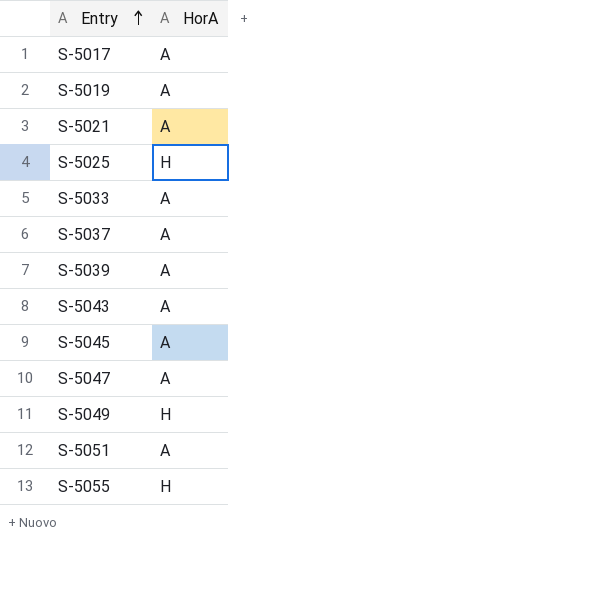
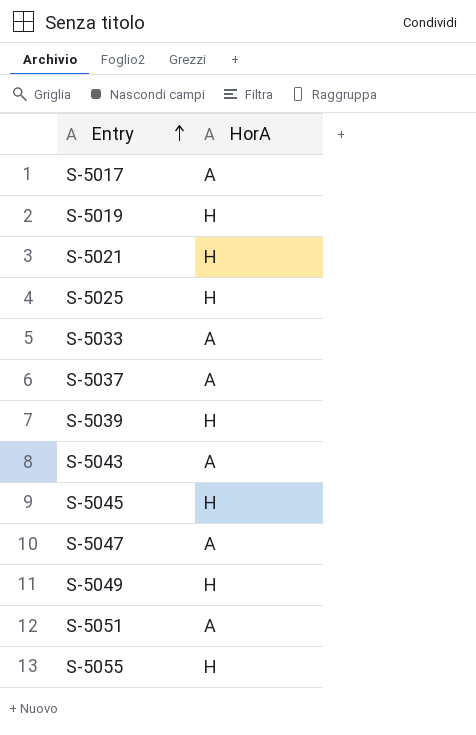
S-5019 | HorA: A -> H
S-5021 | HorA: A -> H
S-5039 | HorA: A -> H
S-5045 | HorA: A -> H

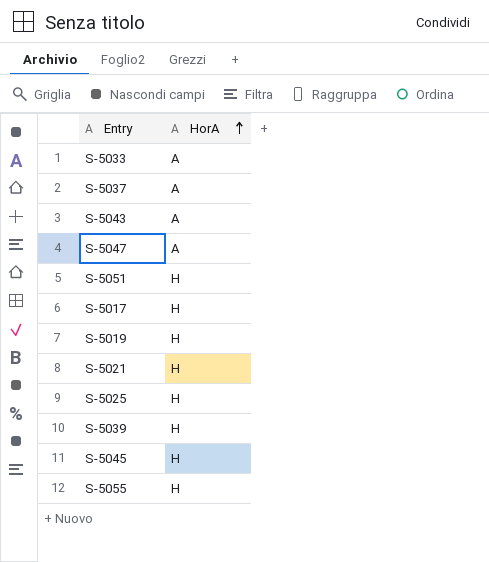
row order: Entry ascending -> HorA ascending
row S-5049: H -> none
S-5051 | HorA: A -> H
S-5017 | HorA: A -> H

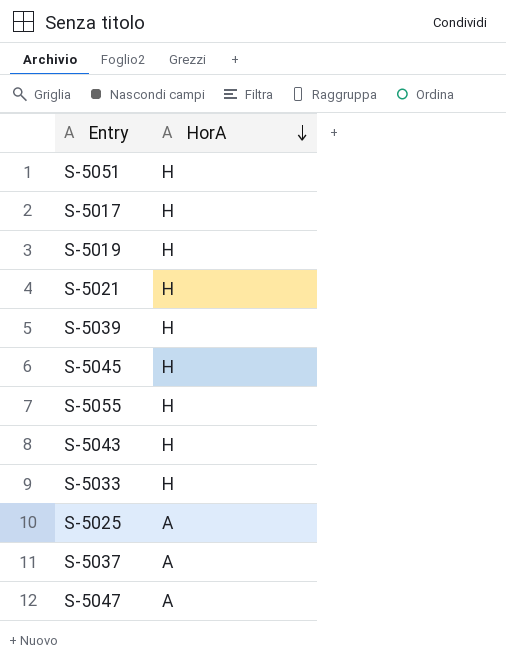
row order: HorA ascending -> HorA descending
S-5043 | HorA: A -> H
S-5033 | HorA: A -> H
S-5025 | HorA: H -> A

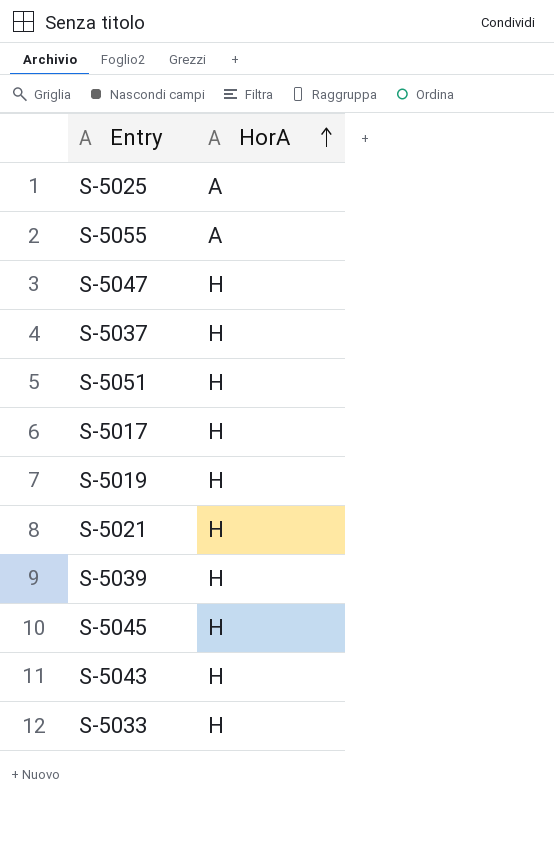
row order: HorA descending -> HorA ascending
S-5055 | HorA: H -> A
S-5047 | HorA: A -> H
S-5037 | HorA: A -> H

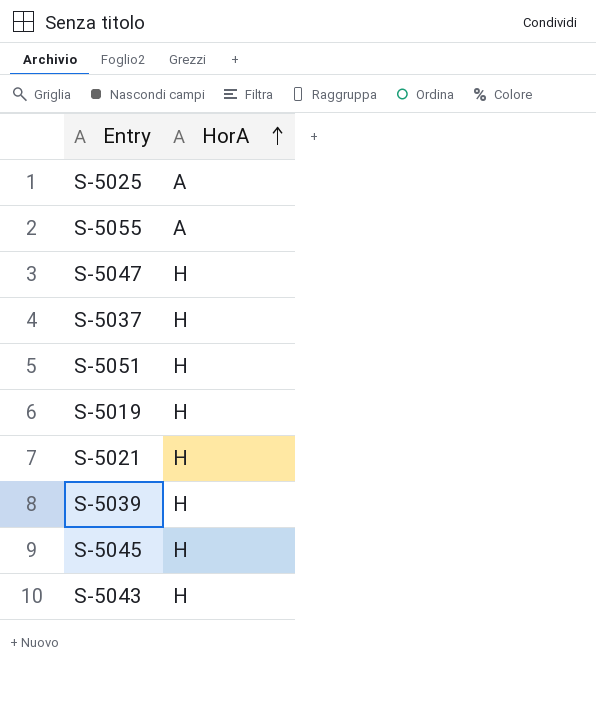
row S-5017: H -> none
row S-5033: H -> none

